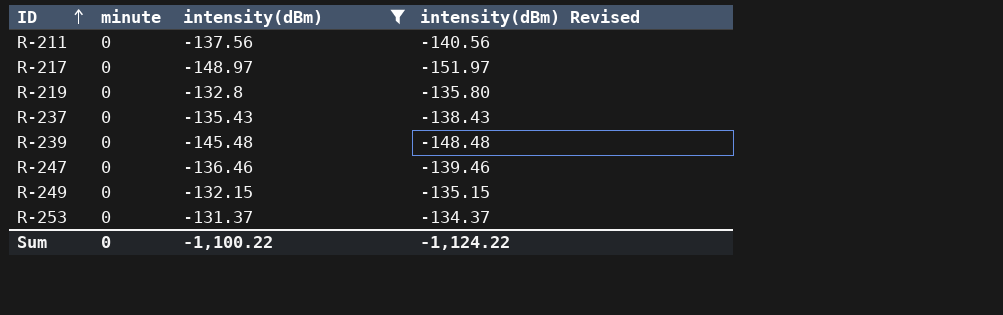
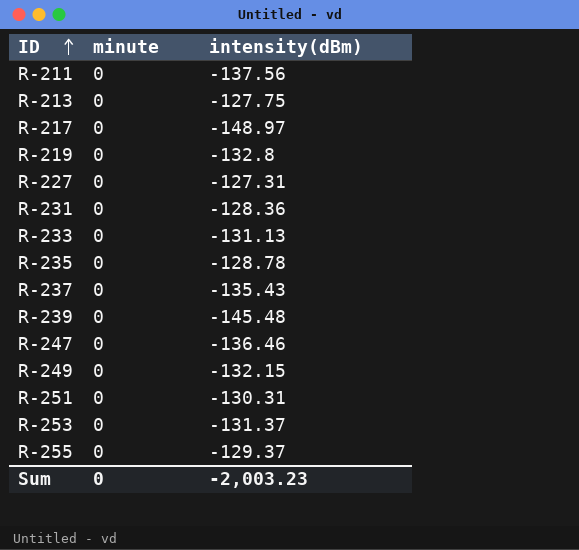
filter: intensity(dBm) <= -131.37 -> none
column intensity(dBm) Revised | formula: [intensity(dBm)] - 3 -> none
Sum | intensity(dBm): -1,100.22 -> -2,003.23

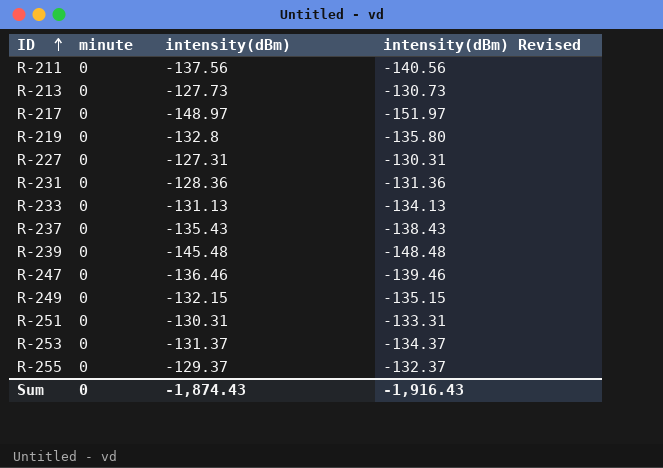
column intensity(dBm) Revised | formula: none -> [intensity(dBm)] - 3
row R-235: 0 | -128.78 -> none
R-213 | intensity(dBm): -127.75 -> -127.73
Sum | intensity(dBm): -2,003.23 -> -1,874.43

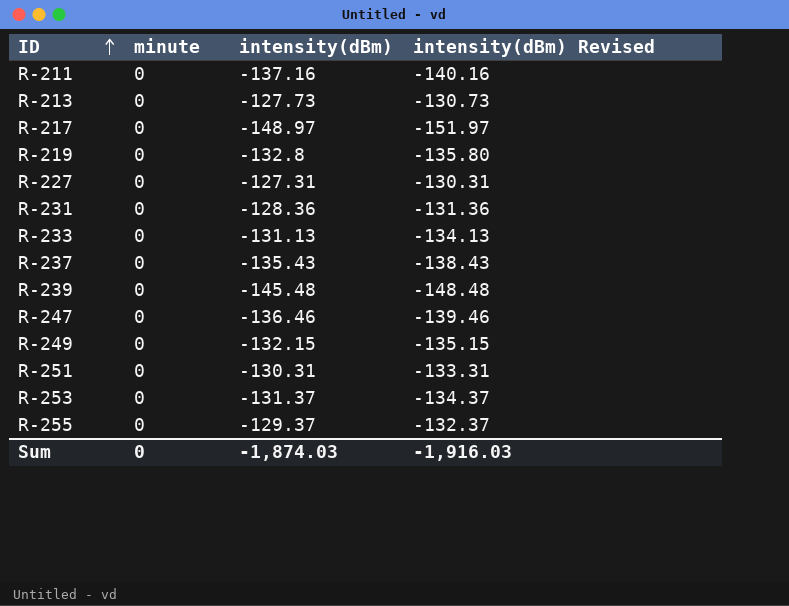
R-211 | intensity(dBm): -137.56 -> -137.16
R-211 | intensity(dBm) Revised: -140.56 -> -140.16
Sum | intensity(dBm): -1,874.43 -> -1,874.03
Sum | intensity(dBm) Revised: -1,916.43 -> -1,916.03

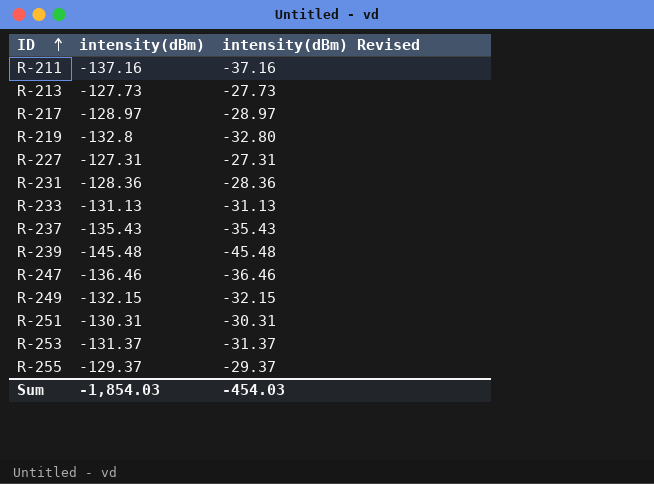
column minute | position: 2 -> none
column intensity(dBm) Revised | formula: [intensity(dBm)] - 3 -> [intensity(dBm)] + 100
R-217 | intensity(dBm): -148.97 -> -128.97
Sum | intensity(dBm): -1,874.03 -> -1,854.03
Sum | intensity(dBm) Revised: -1,916.03 -> -454.03

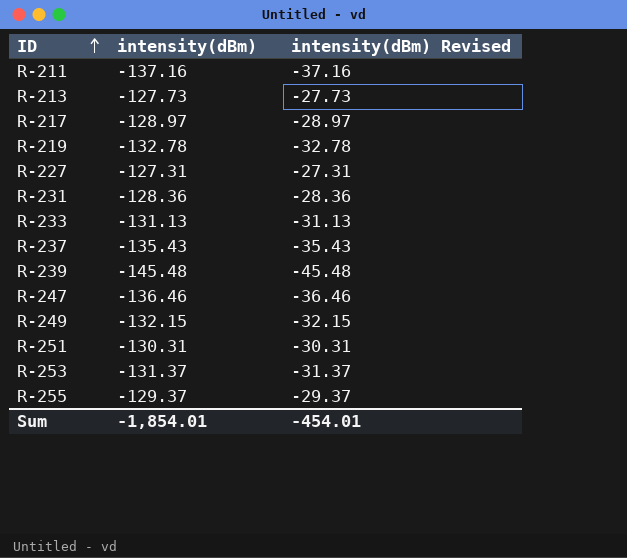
R-219 | intensity(dBm): -132.8 -> -132.78
R-219 | intensity(dBm) Revised: -32.80 -> -32.78
Sum | intensity(dBm): -1,854.03 -> -1,854.01
Sum | intensity(dBm) Revised: -454.03 -> -454.01

